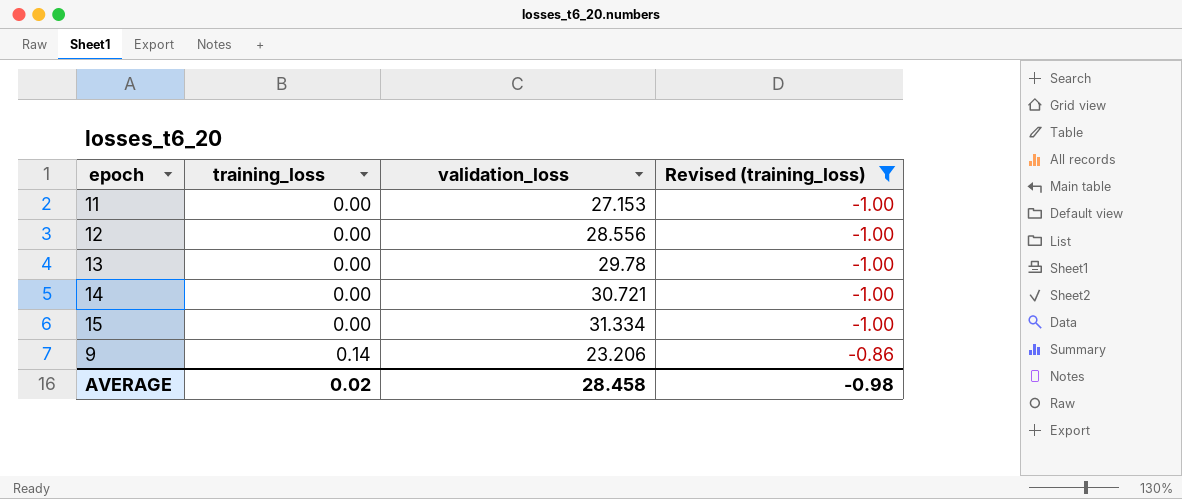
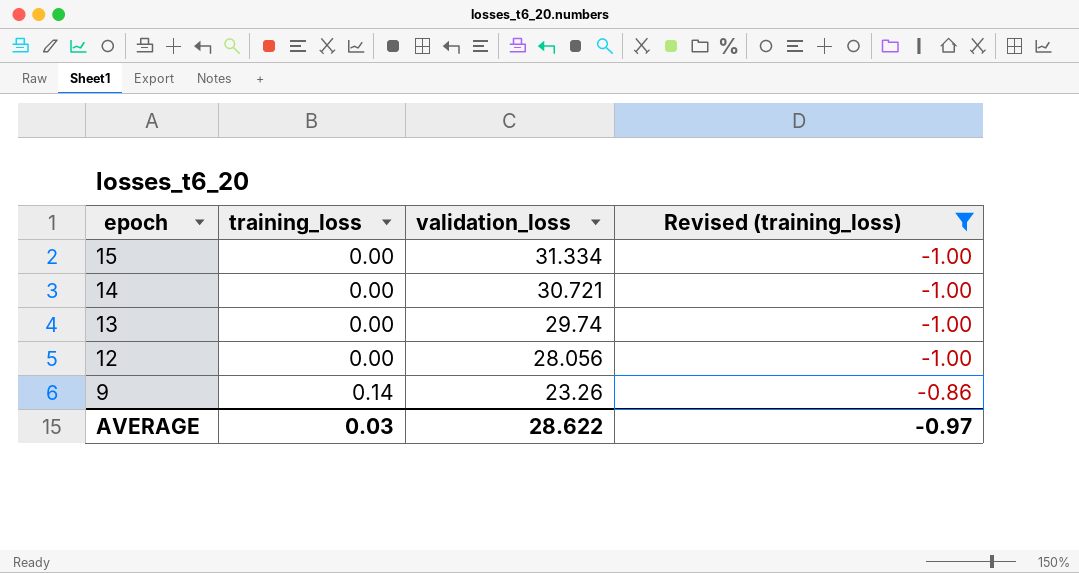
row order: training_loss ascending -> epoch descending
row 11: 0.00 | 27.153 | -1.00 -> none
13 | validation_loss: 29.78 -> 29.74
12 | validation_loss: 28.556 -> 28.056
9 | validation_loss: 23.206 -> 23.26
AVERAGE | training_loss: 0.02 -> 0.03
AVERAGE | validation_loss: 28.458 -> 28.622
AVERAGE | Revised (training_loss): -0.98 -> -0.97

